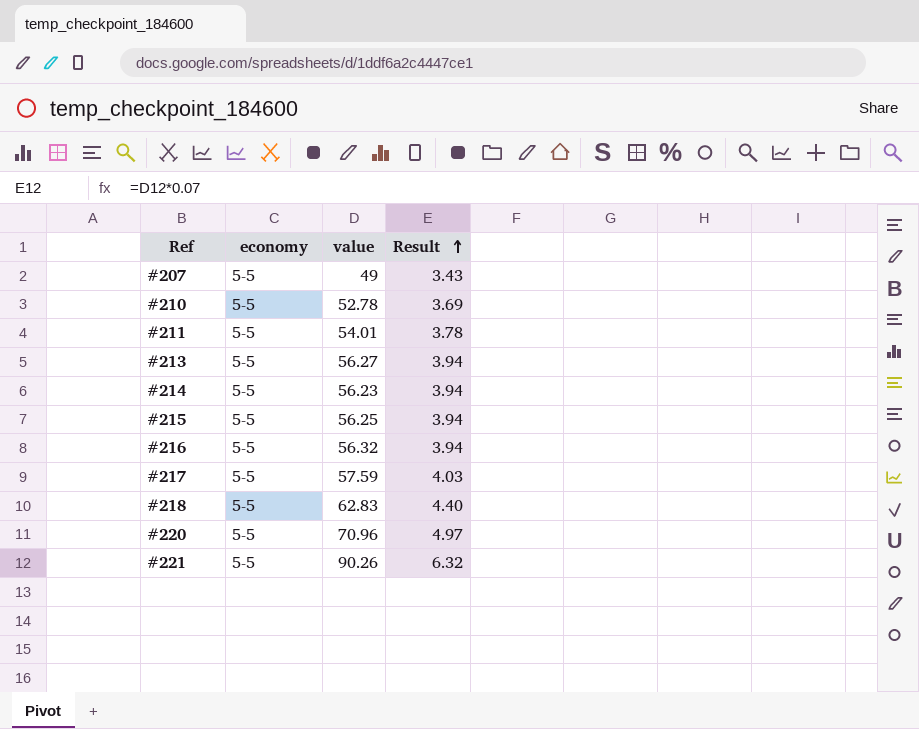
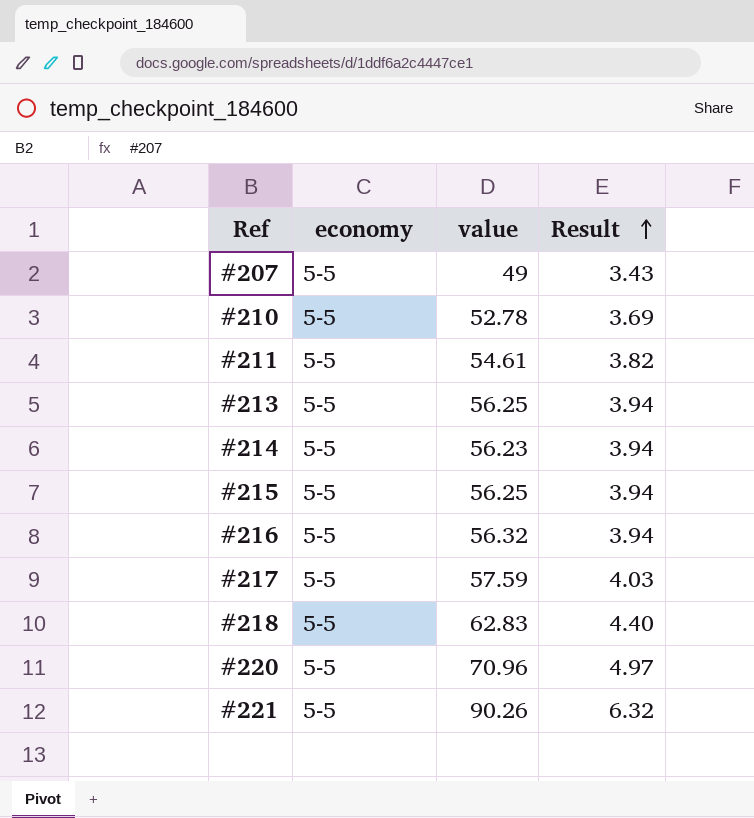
#211 | value: 54.01 -> 54.61
#211 | Result: 3.78 -> 3.82
#213 | value: 56.27 -> 56.25

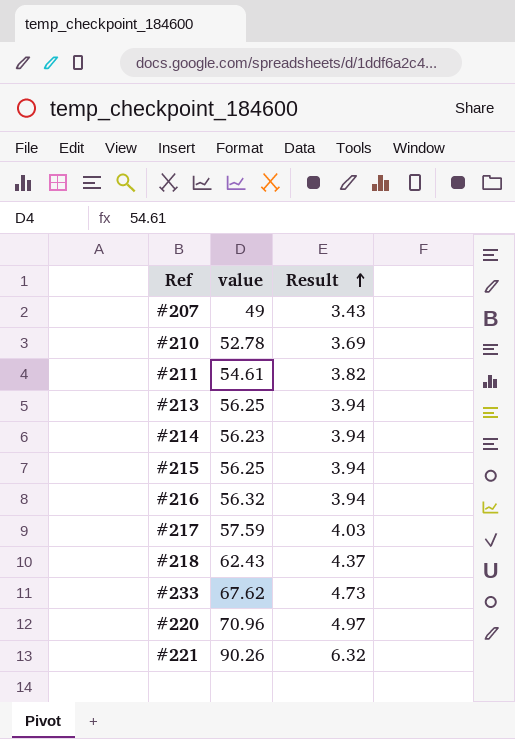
column economy | position: 2 -> none
#218 | value: 62.83 -> 62.43
#218 | Result: 4.40 -> 4.37
row #233: none -> 67.62 | 4.73

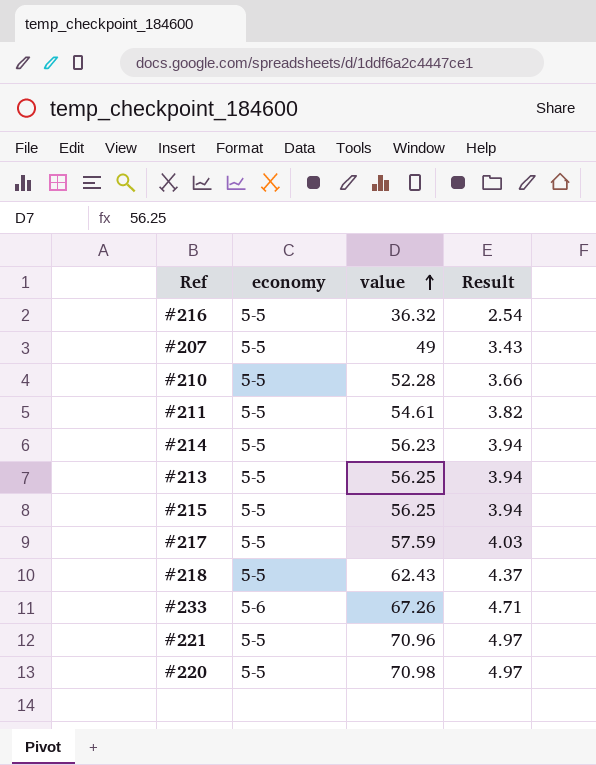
row order: Result ascending -> value ascending
column economy | position: none -> 2
#216 | value: 56.32 -> 36.32
#216 | Result: 3.94 -> 2.54
#210 | value: 52.78 -> 52.28
#210 | Result: 3.69 -> 3.66
#233 | value: 67.62 -> 67.26
#233 | Result: 4.73 -> 4.71
#221 | value: 90.26 -> 70.96
#221 | Result: 6.32 -> 4.97
#220 | value: 70.96 -> 70.98

